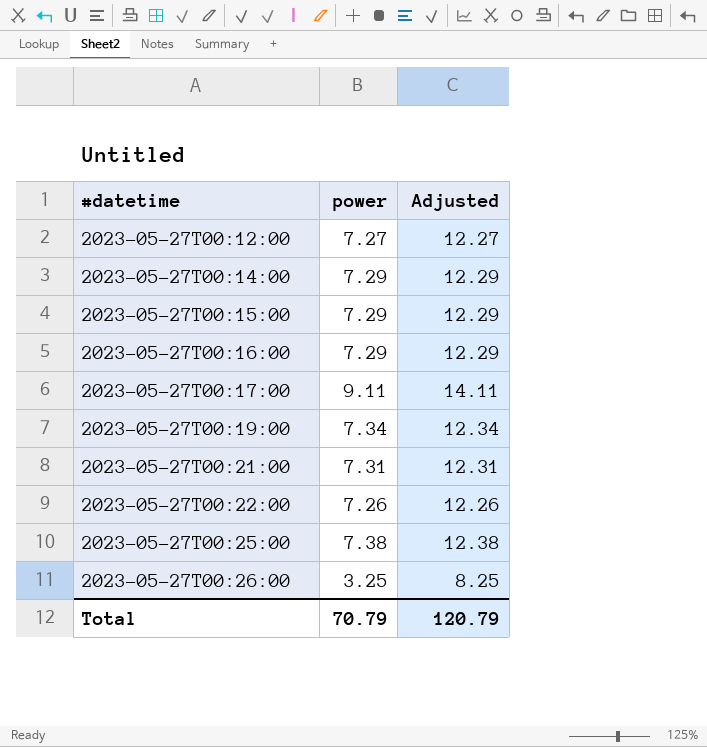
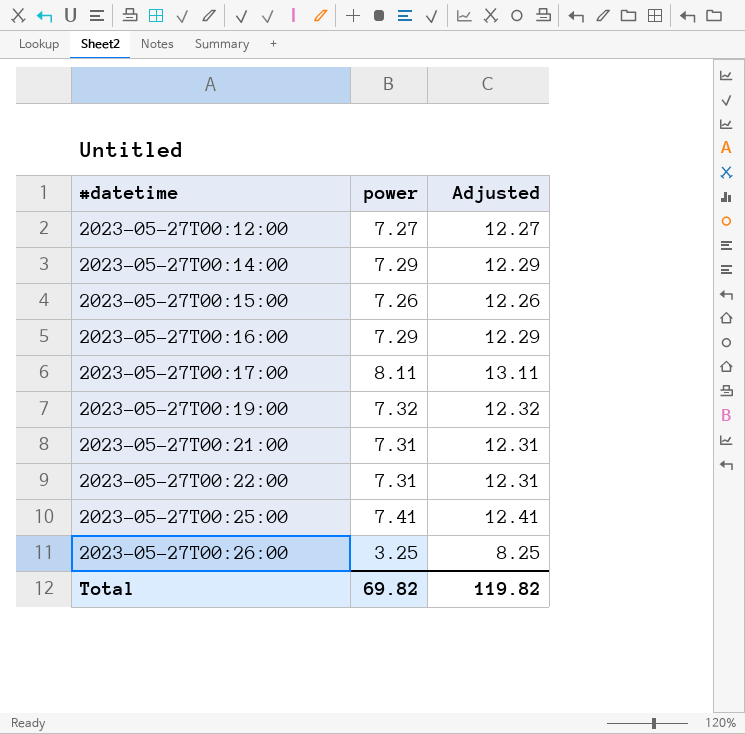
2023-05-27T00:15:00 | power: 7.29 -> 7.26
2023-05-27T00:15:00 | Adjusted: 12.29 -> 12.26
2023-05-27T00:17:00 | power: 9.11 -> 8.11
2023-05-27T00:17:00 | Adjusted: 14.11 -> 13.11
2023-05-27T00:19:00 | power: 7.34 -> 7.32
2023-05-27T00:19:00 | Adjusted: 12.34 -> 12.32
2023-05-27T00:22:00 | power: 7.26 -> 7.31
2023-05-27T00:22:00 | Adjusted: 12.26 -> 12.31
2023-05-27T00:25:00 | power: 7.38 -> 7.41
2023-05-27T00:25:00 | Adjusted: 12.38 -> 12.41
Total | power: 70.79 -> 69.82
Total | Adjusted: 120.79 -> 119.82

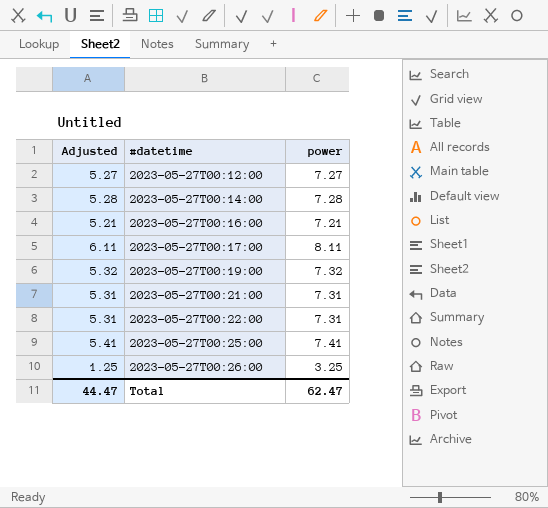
column Adjusted | formula: [power] + 5 -> [power] - 2
column Adjusted | position: 3 -> 1
row 2023-05-27T00:15:00: 7.26 | 12.26 -> none
2023-05-27T00:14:00 | power: 7.29 -> 7.28
2023-05-27T00:16:00 | power: 7.29 -> 7.21
Total | Adjusted: 119.82 -> 44.47
Total | power: 69.82 -> 62.47

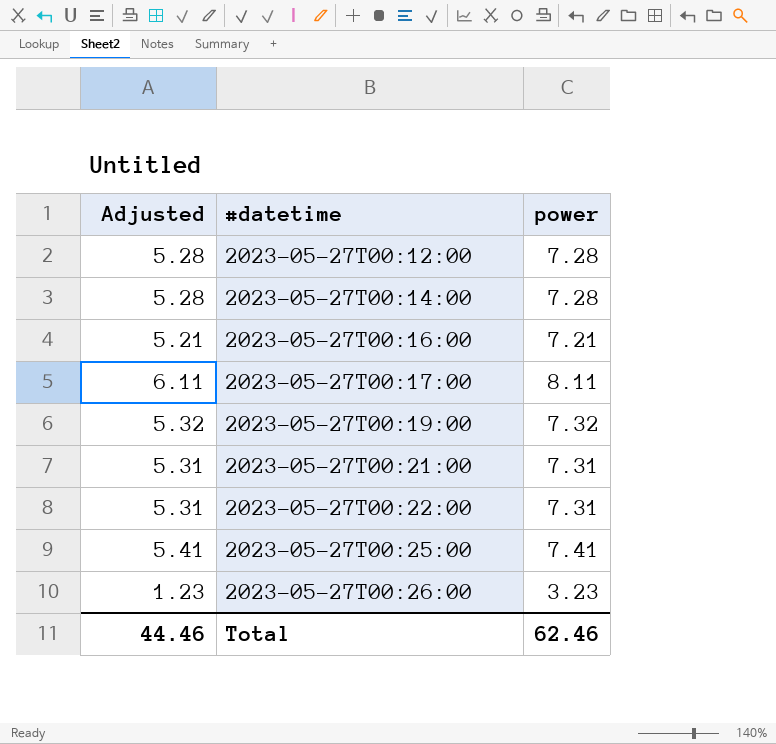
2023-05-27T00:12:00 | Adjusted: 5.27 -> 5.28
2023-05-27T00:12:00 | power: 7.27 -> 7.28
2023-05-27T00:26:00 | Adjusted: 1.25 -> 1.23
2023-05-27T00:26:00 | power: 3.25 -> 3.23
Total | Adjusted: 44.47 -> 44.46
Total | power: 62.47 -> 62.46

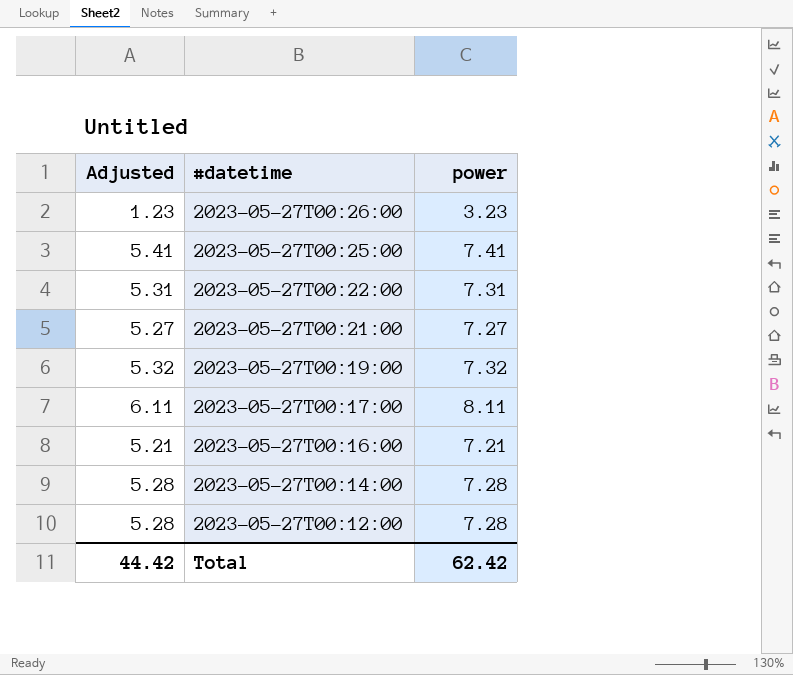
row order: #datetime ascending -> #datetime descending
2023-05-27T00:21:00 | Adjusted: 5.31 -> 5.27
2023-05-27T00:21:00 | power: 7.31 -> 7.27
Total | Adjusted: 44.46 -> 44.42
Total | power: 62.46 -> 62.42

